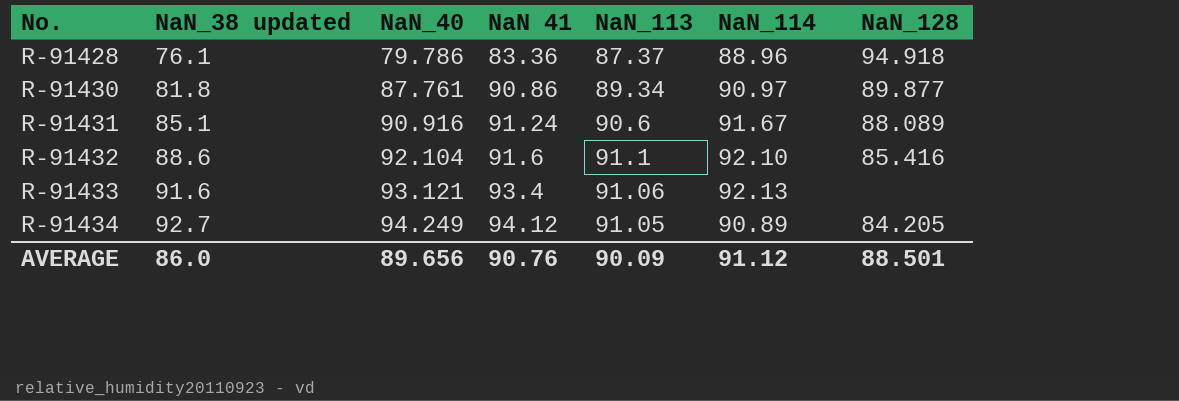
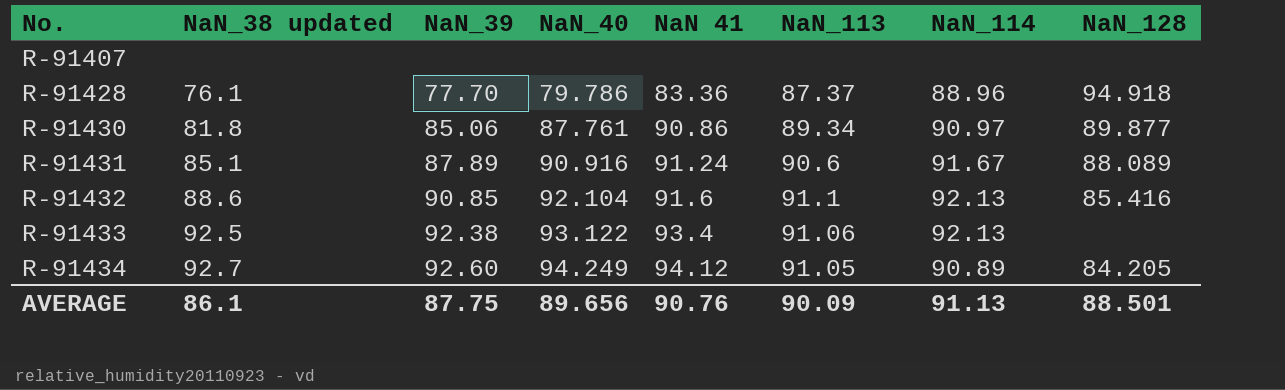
column NaN_39 | position: none -> 3
row R-91407: none -> none | none | none | none | none | none | none
R-91432 | NaN_114: 92.10 -> 92.13
R-91433 | NaN_38 updated: 91.6 -> 92.5
R-91433 | NaN_40: 93.121 -> 93.122
AVERAGE | NaN_38 updated: 86.0 -> 86.1
AVERAGE | NaN_114: 91.12 -> 91.13

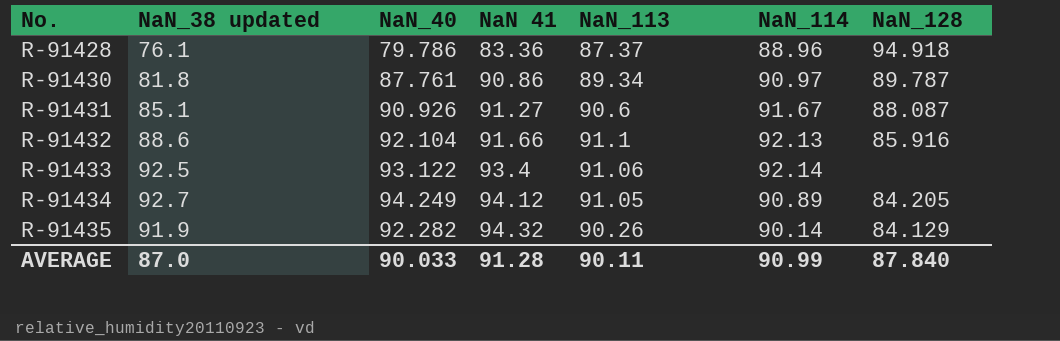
column NaN_39 | position: 3 -> none
row R-91407: none | none | none | none | none | none | none -> none
R-91430 | NaN_128: 89.877 -> 89.787
R-91431 | NaN_40: 90.916 -> 90.926
R-91431 | NaN 41: 91.24 -> 91.27
R-91431 | NaN_128: 88.089 -> 88.087
R-91432 | NaN 41: 91.6 -> 91.66
R-91432 | NaN_128: 85.416 -> 85.916
R-91433 | NaN_114: 92.13 -> 92.14
row R-91435: none -> 91.9 | 92.282 | 94.32 | 90.26 | 90.14 | 84.129
AVERAGE | NaN_38 updated: 86.1 -> 87.0
AVERAGE | NaN_40: 89.656 -> 90.033
AVERAGE | NaN 41: 90.76 -> 91.28
AVERAGE | NaN_113: 90.09 -> 90.11
AVERAGE | NaN_114: 91.13 -> 90.99
AVERAGE | NaN_128: 88.501 -> 87.840

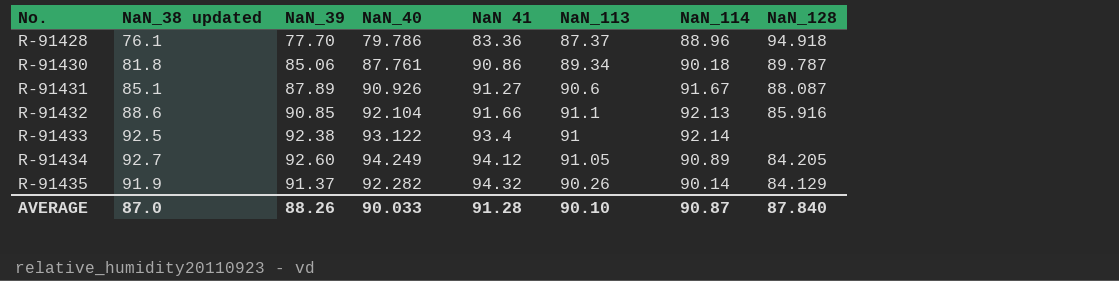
column NaN_39 | position: none -> 3
R-91430 | NaN_114: 90.97 -> 90.18
R-91433 | NaN_113: 91.06 -> 91
AVERAGE | NaN_113: 90.11 -> 90.10
AVERAGE | NaN_114: 90.99 -> 90.87

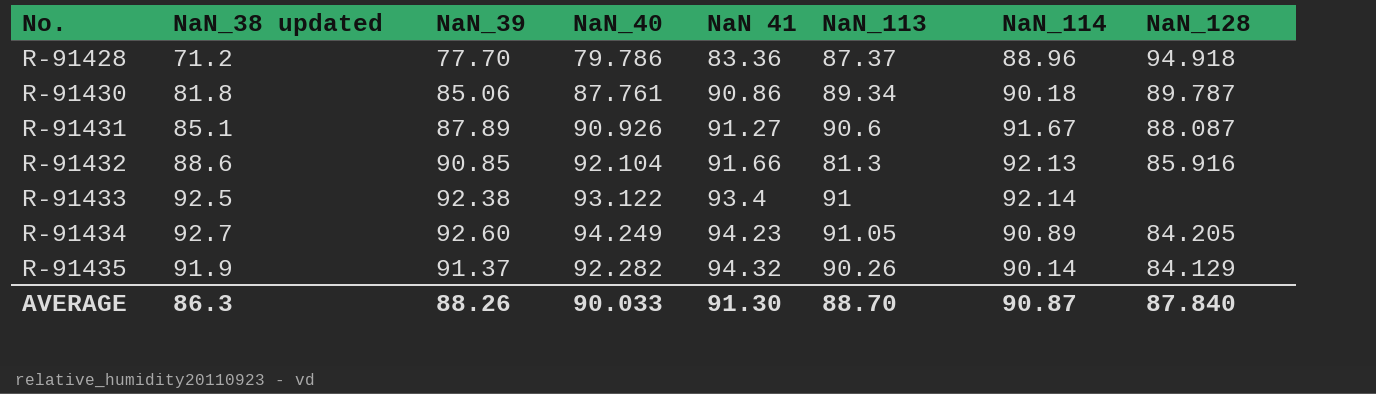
R-91428 | NaN_38 updated: 76.1 -> 71.2
R-91432 | NaN_113: 91.1 -> 81.3
R-91434 | NaN 41: 94.12 -> 94.23
AVERAGE | NaN_38 updated: 87.0 -> 86.3
AVERAGE | NaN 41: 91.28 -> 91.30
AVERAGE | NaN_113: 90.10 -> 88.70

